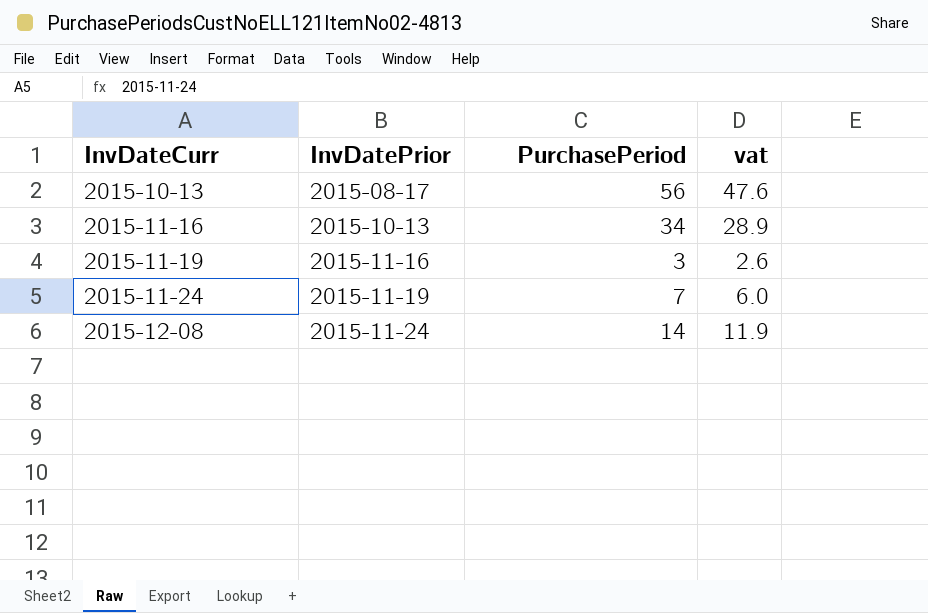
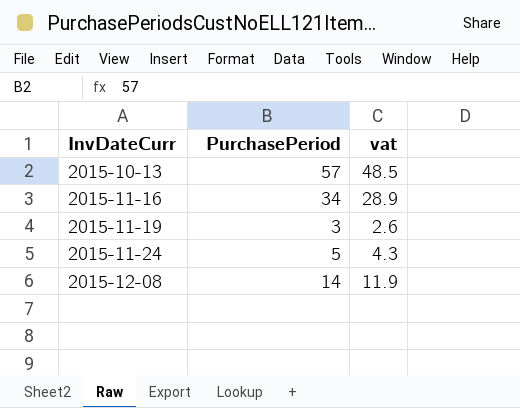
column InvDatePrior | position: 2 -> none
2015-10-13 | PurchasePeriod: 56 -> 57
2015-10-13 | vat: 47.6 -> 48.5
2015-11-24 | PurchasePeriod: 7 -> 5
2015-11-24 | vat: 6.0 -> 4.3

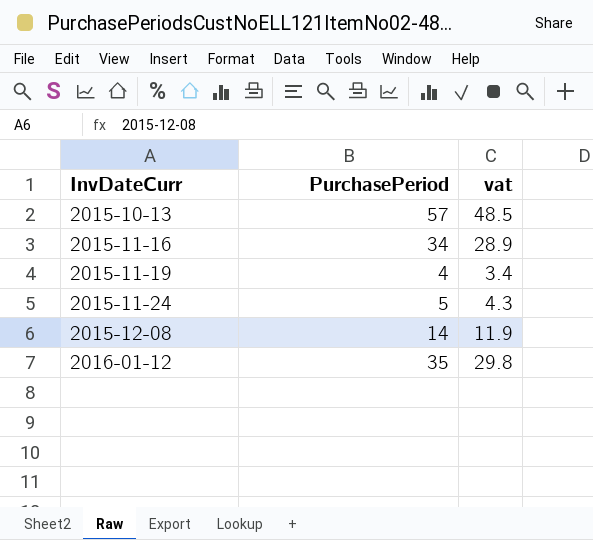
2015-11-19 | PurchasePeriod: 3 -> 4
2015-11-19 | vat: 2.6 -> 3.4
row 2016-01-12: none -> 35 | 29.8

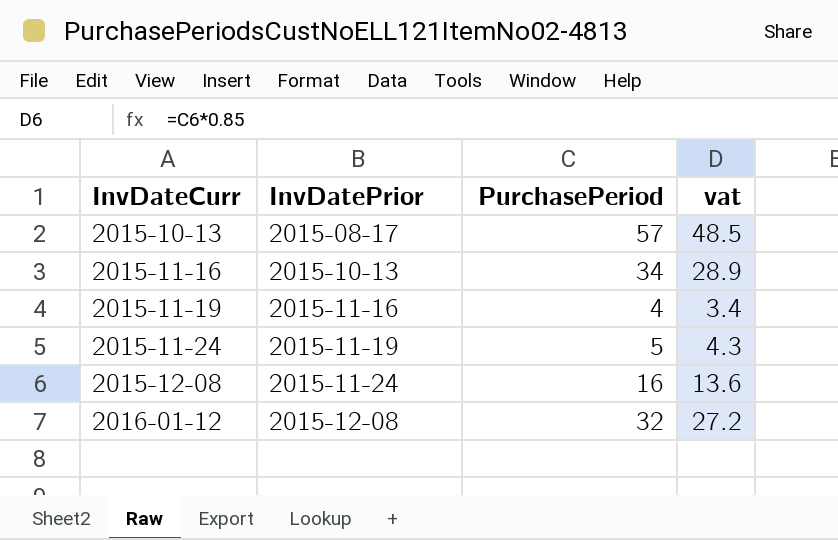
column InvDatePrior | position: none -> 2
2015-12-08 | PurchasePeriod: 14 -> 16
2015-12-08 | vat: 11.9 -> 13.6
2016-01-12 | PurchasePeriod: 35 -> 32
2016-01-12 | vat: 29.8 -> 27.2

